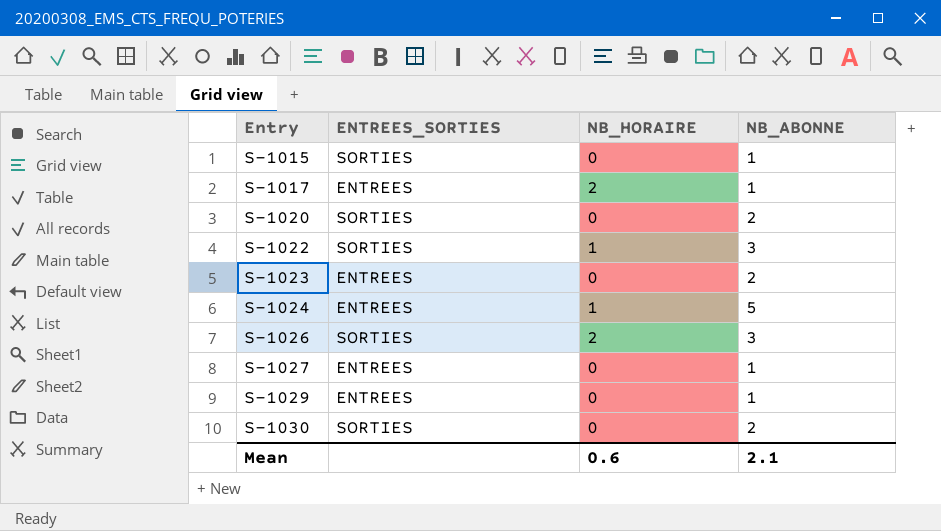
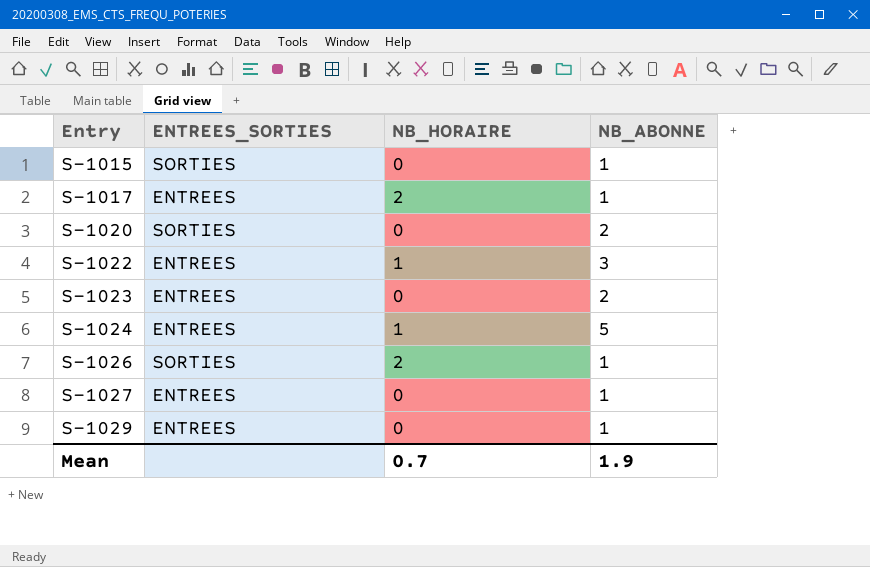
row S-1030: SORTIES | 0 | 2 -> none
S-1022 | ENTREES_SORTIES: SORTIES -> ENTREES
S-1026 | NB_ABONNE: 3 -> 1
Mean | NB_HORAIRE: 0.6 -> 0.7
Mean | NB_ABONNE: 2.1 -> 1.9

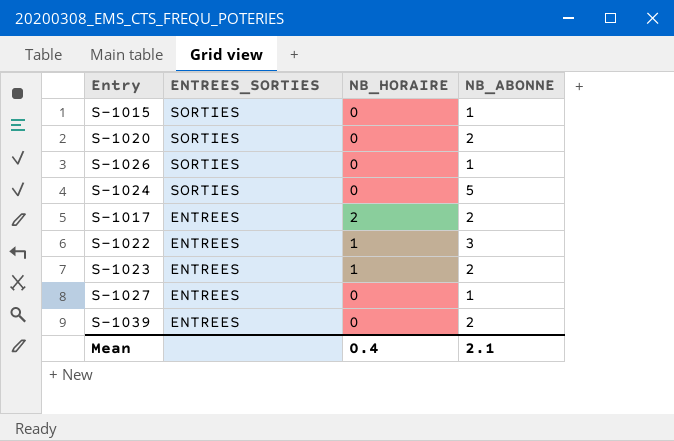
row order: Entry ascending -> ENTREES_SORTIES descending
row S-1029: ENTREES | 0 | 1 -> none
S-1026 | NB_HORAIRE: 2 -> 0
S-1024 | ENTREES_SORTIES: ENTREES -> SORTIES
S-1024 | NB_HORAIRE: 1 -> 0
S-1017 | NB_ABONNE: 1 -> 2
S-1023 | NB_HORAIRE: 0 -> 1
row S-1039: none -> ENTREES | 0 | 2
Mean | NB_HORAIRE: 0.7 -> 0.4
Mean | NB_ABONNE: 1.9 -> 2.1

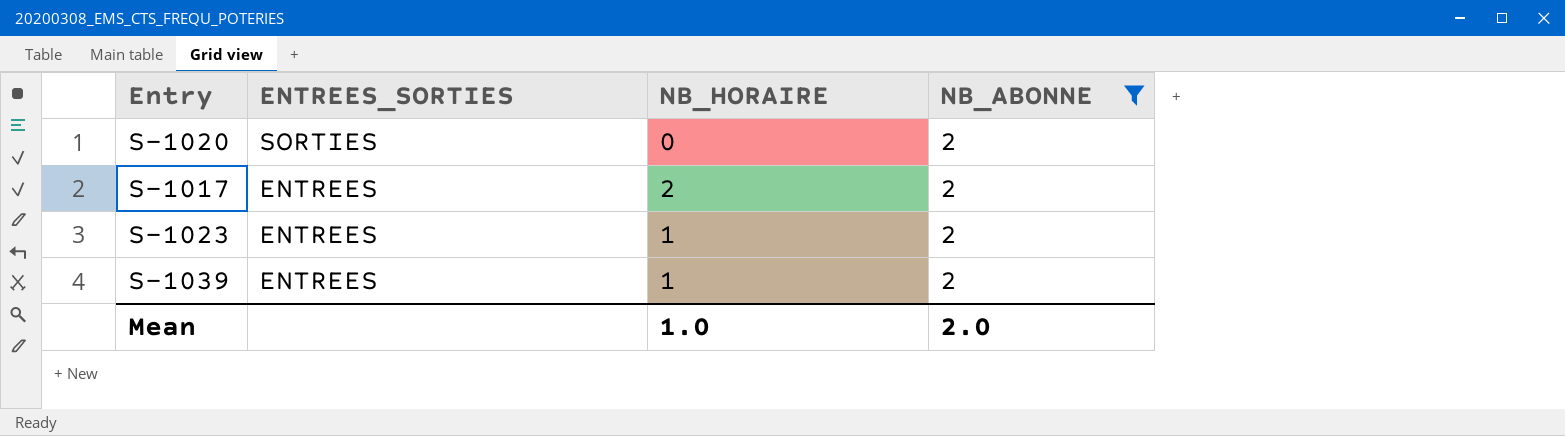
filter: none -> NB_ABONNE = 2
S-1039 | NB_HORAIRE: 0 -> 1
Mean | NB_HORAIRE: 0.4 -> 1.0
Mean | NB_ABONNE: 2.1 -> 2.0

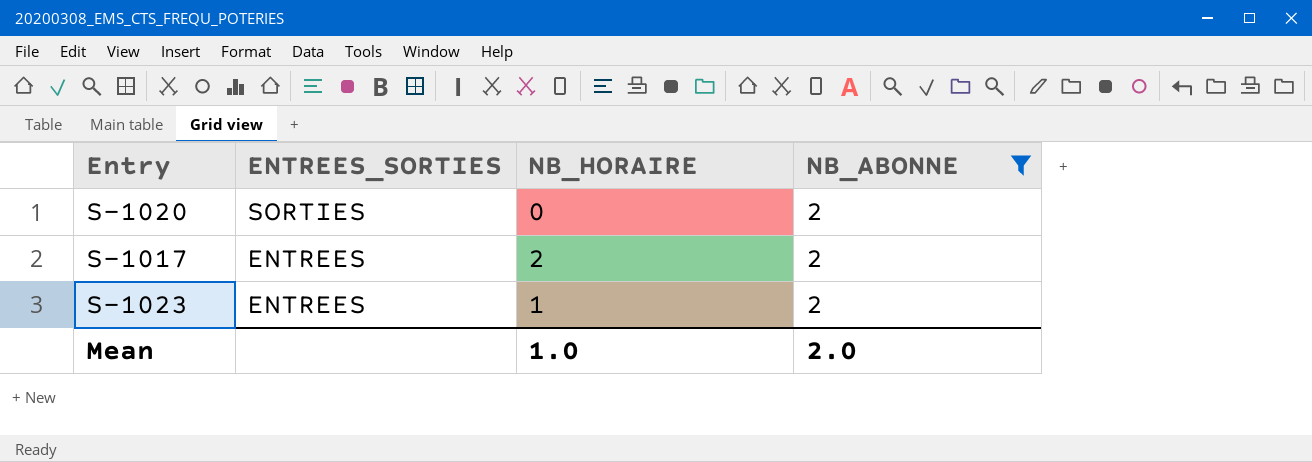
row S-1039: ENTREES | 1 | 2 -> none

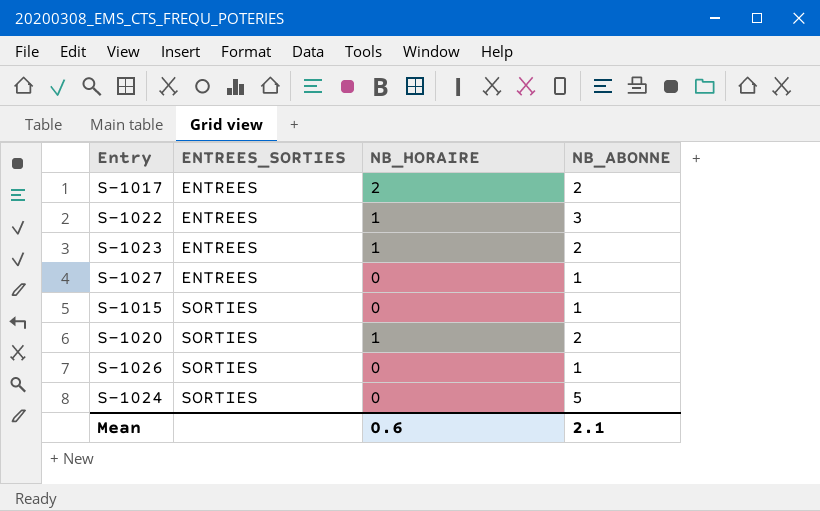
filter: NB_ABONNE = 2 -> none
row order: ENTREES_SORTIES descending -> ENTREES_SORTIES ascending
S-1020 | NB_HORAIRE: 0 -> 1
Mean | NB_HORAIRE: 1.0 -> 0.6
Mean | NB_ABONNE: 2.0 -> 2.1

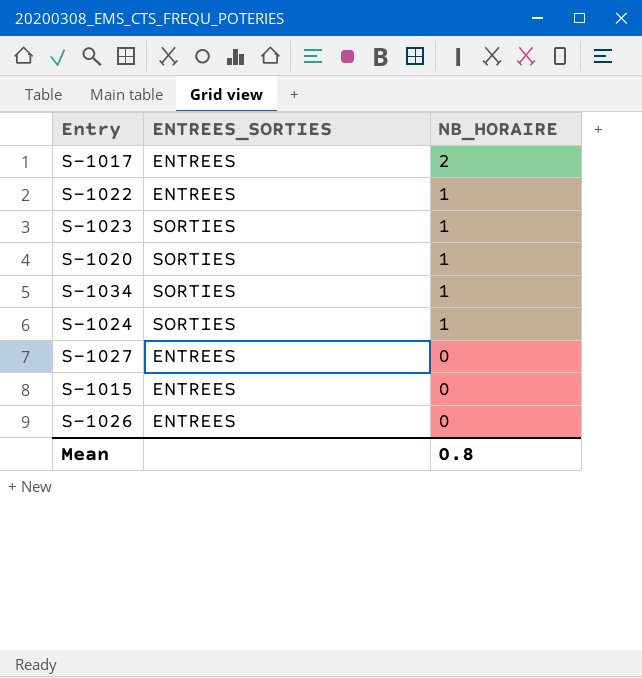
row order: ENTREES_SORTIES ascending -> NB_HORAIRE descending
column NB_ABONNE | position: 4 -> none
S-1023 | ENTREES_SORTIES: ENTREES -> SORTIES
row S-1034: none -> SORTIES | 1
S-1024 | NB_HORAIRE: 0 -> 1
S-1015 | ENTREES_SORTIES: SORTIES -> ENTREES
S-1026 | ENTREES_SORTIES: SORTIES -> ENTREES
Mean | NB_HORAIRE: 0.6 -> 0.8

